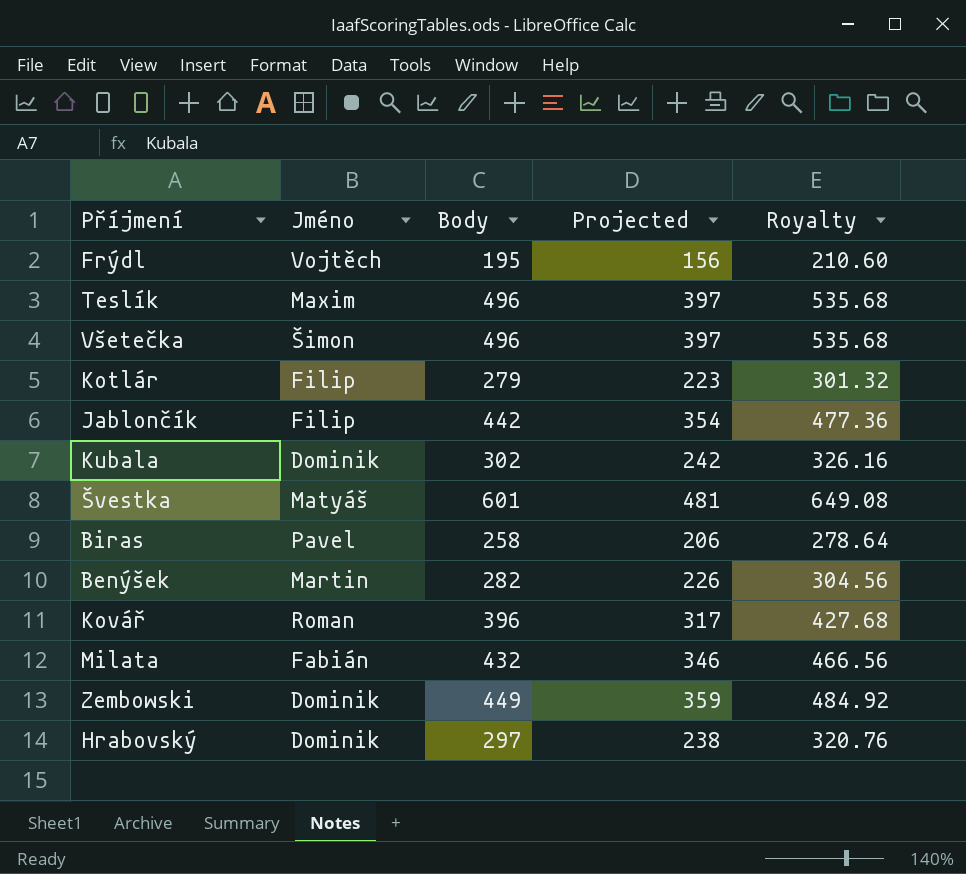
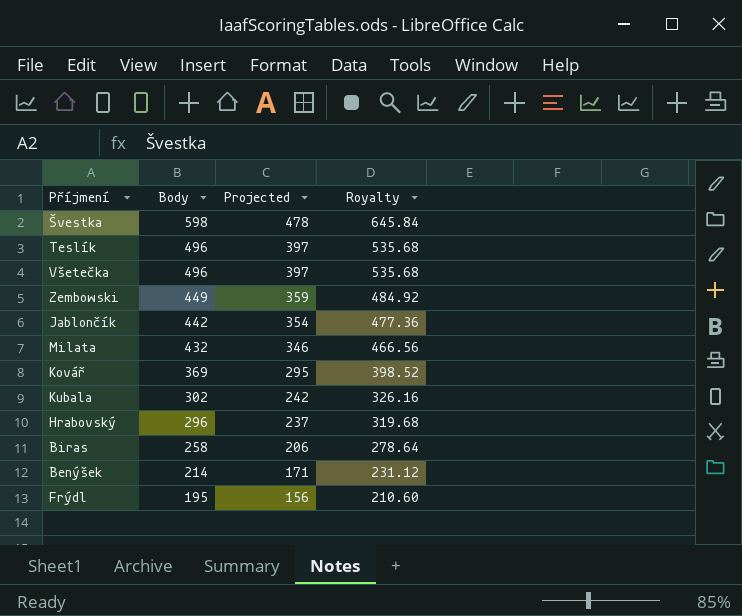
row order: none -> Body descending
column Jméno | position: 2 -> none
row Kotlár: Filip | 279 | 223 | 301.32 -> none
Švestka | Body: 601 -> 598
Švestka | Projected: 481 -> 478
Švestka | Royalty: 649.08 -> 645.84
Kovář | Body: 396 -> 369
Kovář | Projected: 317 -> 295
Kovář | Royalty: 427.68 -> 398.52
Hrabovský | Body: 297 -> 296
Hrabovský | Projected: 238 -> 237
Hrabovský | Royalty: 320.76 -> 319.68
Benýšek | Body: 282 -> 214
Benýšek | Projected: 226 -> 171
Benýšek | Royalty: 304.56 -> 231.12

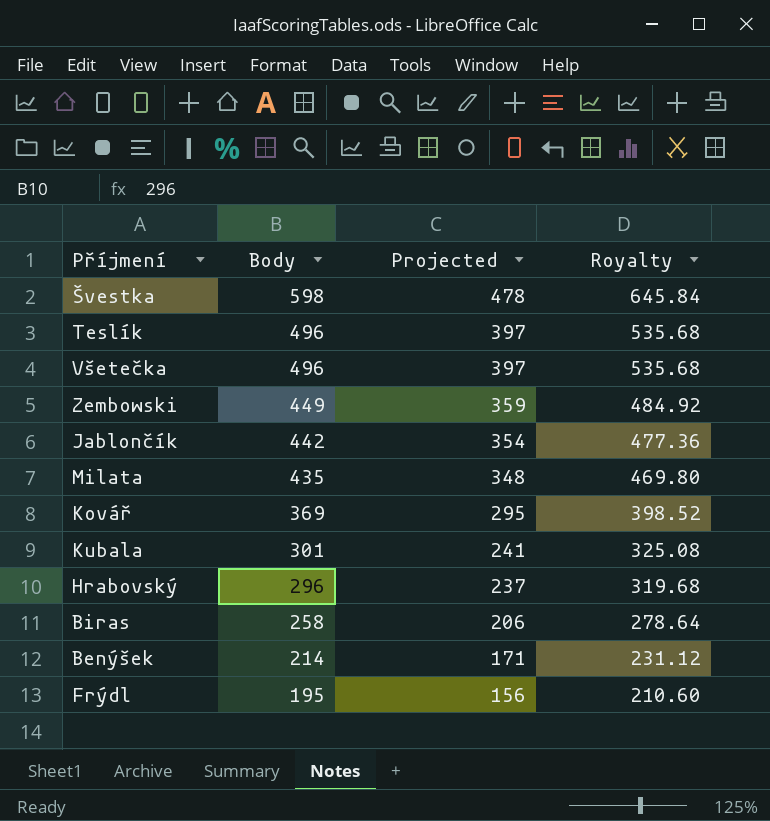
Milata | Body: 432 -> 435
Milata | Projected: 346 -> 348
Milata | Royalty: 466.56 -> 469.80
Kubala | Body: 302 -> 301
Kubala | Projected: 242 -> 241
Kubala | Royalty: 326.16 -> 325.08

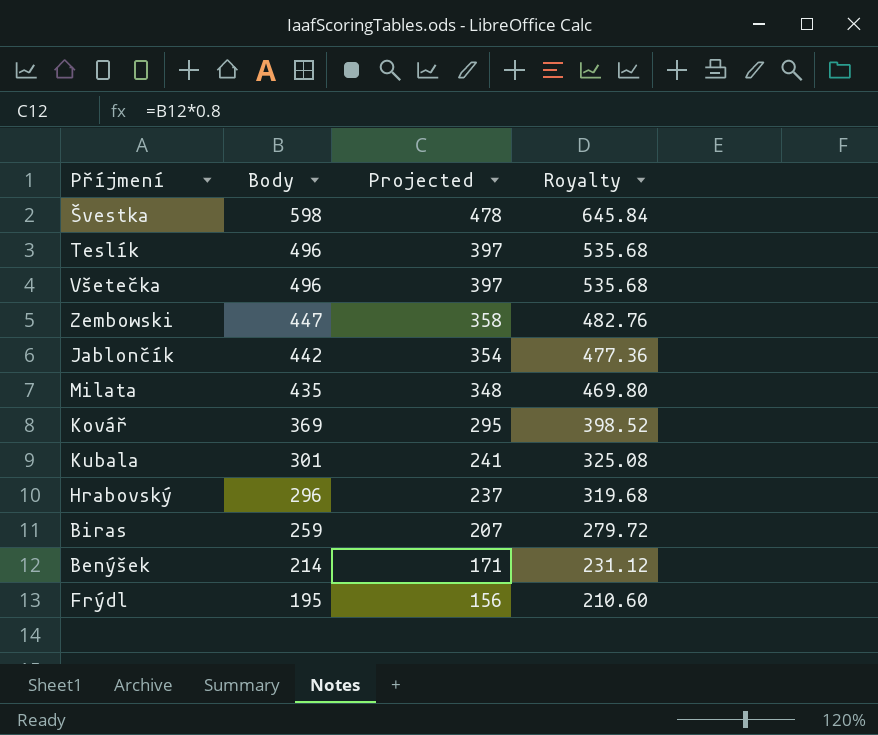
Zembowski | Body: 449 -> 447
Zembowski | Projected: 359 -> 358
Zembowski | Royalty: 484.92 -> 482.76
Biras | Body: 258 -> 259
Biras | Projected: 206 -> 207
Biras | Royalty: 278.64 -> 279.72

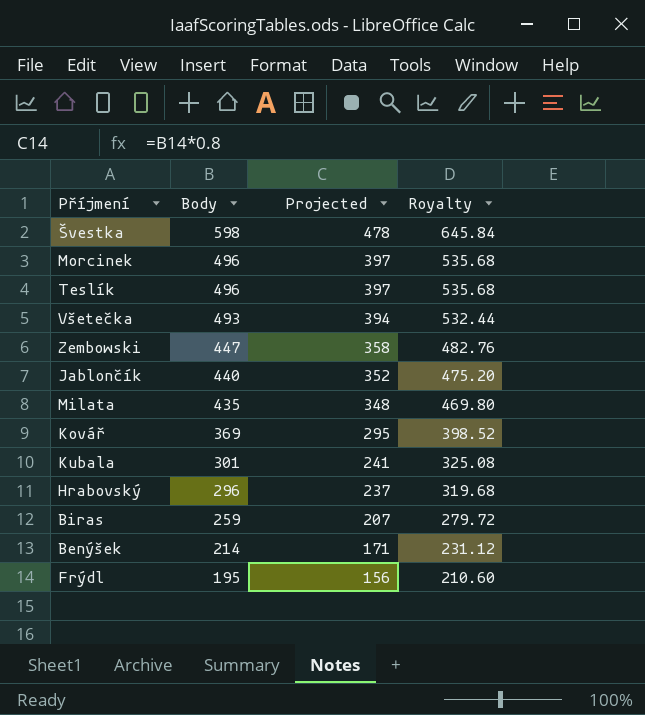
row Morcinek: none -> 496 | 397 | 535.68
Všetečka | Body: 496 -> 493
Všetečka | Projected: 397 -> 394
Všetečka | Royalty: 535.68 -> 532.44
Jablončík | Body: 442 -> 440
Jablončík | Projected: 354 -> 352
Jablončík | Royalty: 477.36 -> 475.20

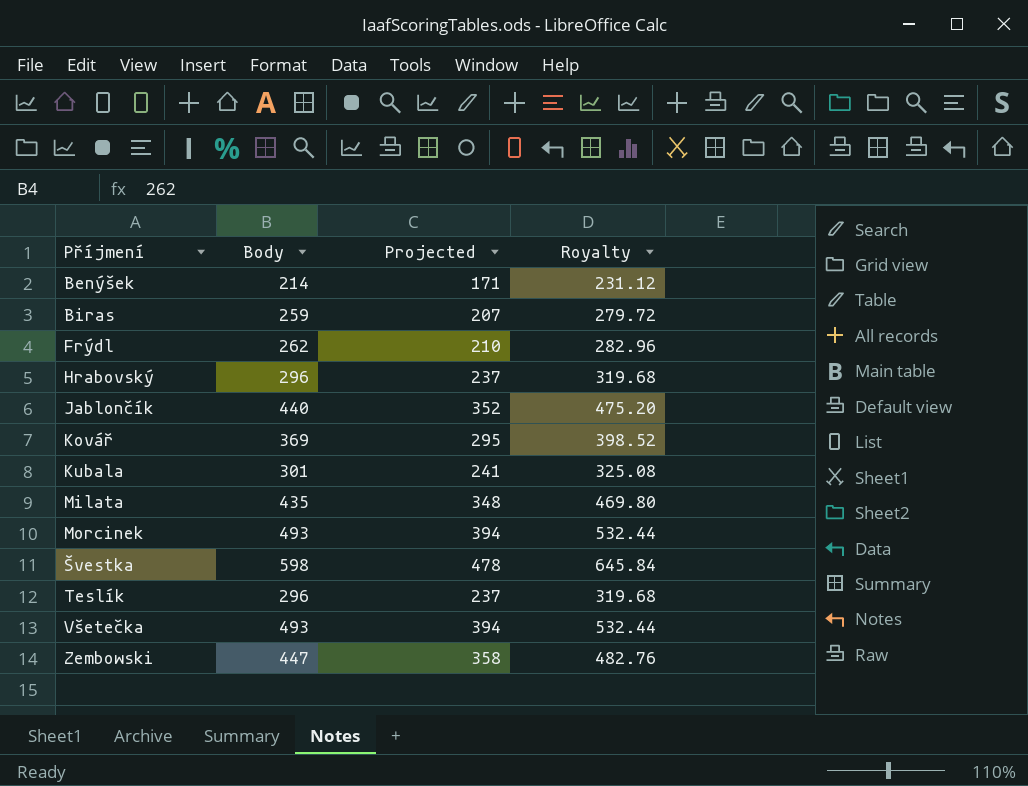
row order: Body descending -> Příjmení ascending
Frýdl | Body: 195 -> 262
Frýdl | Projected: 156 -> 210
Frýdl | Royalty: 210.60 -> 282.96
Morcinek | Body: 496 -> 493
Morcinek | Projected: 397 -> 394
Morcinek | Royalty: 535.68 -> 532.44
Teslík | Body: 496 -> 296
Teslík | Projected: 397 -> 237
Teslík | Royalty: 535.68 -> 319.68

